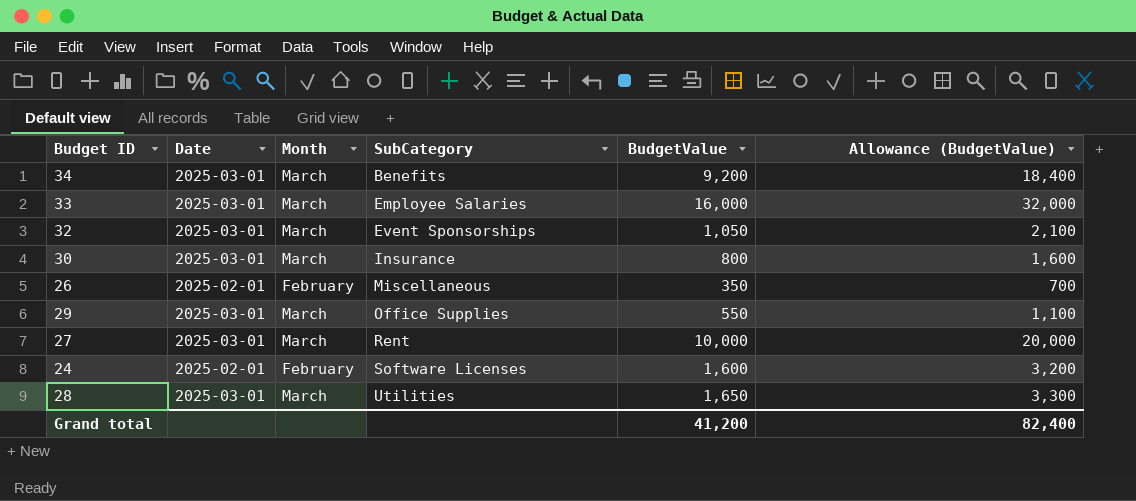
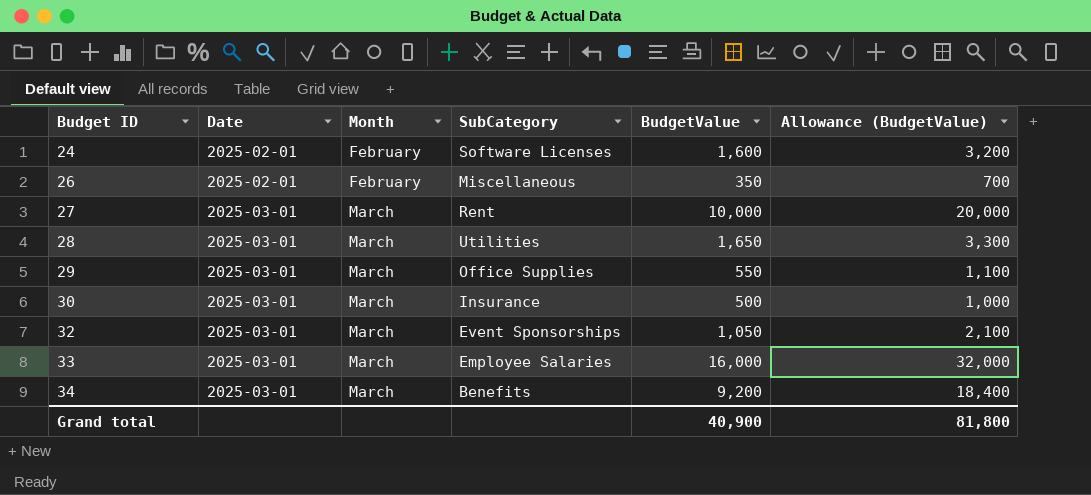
row order: SubCategory ascending -> Budget ID ascending
30 | BudgetValue: 800 -> 500
30 | Allowance (BudgetValue): 1,600 -> 1,000
Grand total | BudgetValue: 41,200 -> 40,900
Grand total | Allowance (BudgetValue): 82,400 -> 81,800

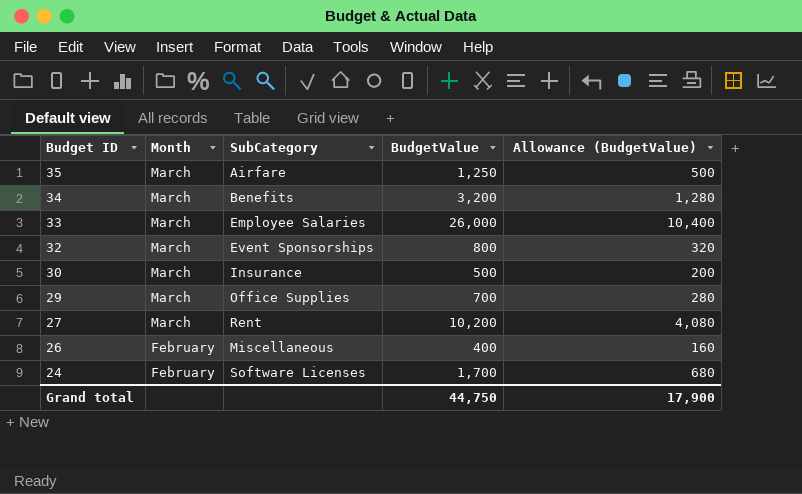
row order: Budget ID ascending -> Budget ID descending
column Date | position: 2 -> none
column Allowance (BudgetValue) | formula: [BudgetValue] * 2 -> [BudgetValue] * 0.4
row 28: 2025-03-01 | March | Utilities | 1,650 | 3,300 -> none
row 35: none -> March | Airfare | 1,250 | 500
34 | BudgetValue: 9,200 -> 3,200
33 | BudgetValue: 16,000 -> 26,000
32 | BudgetValue: 1,050 -> 800
29 | BudgetValue: 550 -> 700
27 | BudgetValue: 10,000 -> 10,200
26 | BudgetValue: 350 -> 400
24 | BudgetValue: 1,600 -> 1,700
Grand total | BudgetValue: 40,900 -> 44,750
Grand total | Allowance (BudgetValue): 81,800 -> 17,900

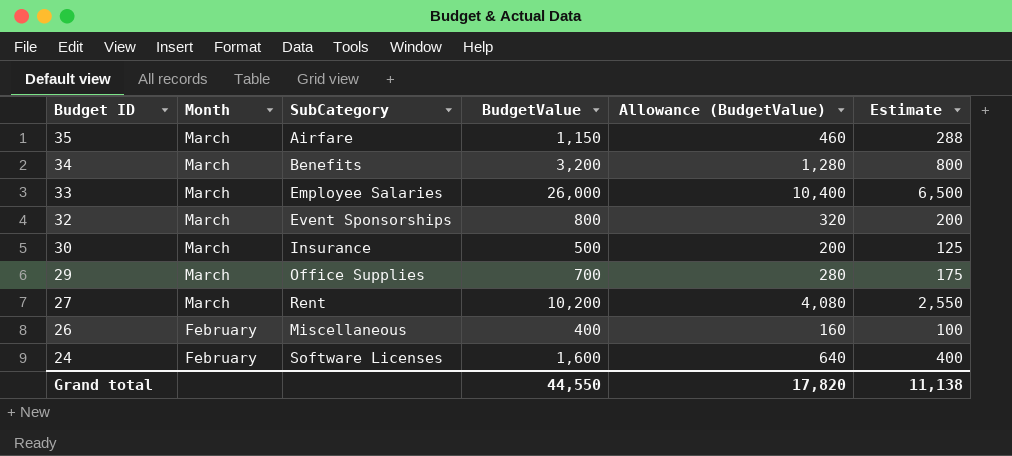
column Estimate | formula: none -> [BudgetValue] * 0.25
35 | BudgetValue: 1,250 -> 1,150
35 | Allowance (BudgetValue): 500 -> 460
24 | BudgetValue: 1,700 -> 1,600
24 | Allowance (BudgetValue): 680 -> 640
Grand total | BudgetValue: 44,750 -> 44,550
Grand total | Allowance (BudgetValue): 17,900 -> 17,820

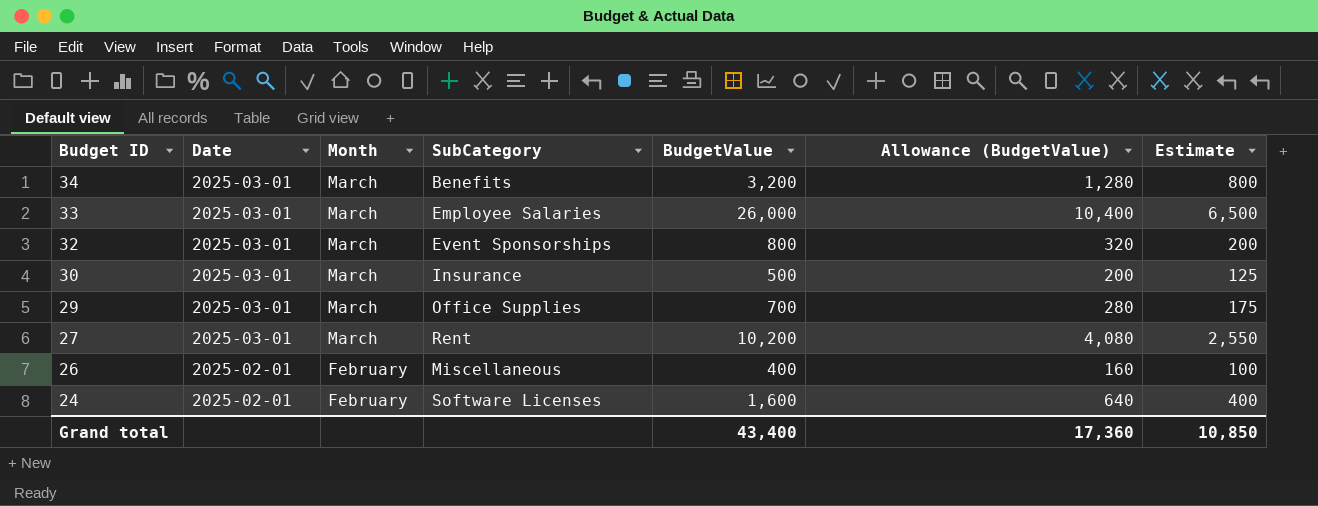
column Date | position: none -> 2
row 35: March | Airfare | 1,150 | 460 | 288 -> none
Grand total | BudgetValue: 44,550 -> 43,400
Grand total | Allowance (BudgetValue): 17,820 -> 17,360
Grand total | Estimate: 11,138 -> 10,850

